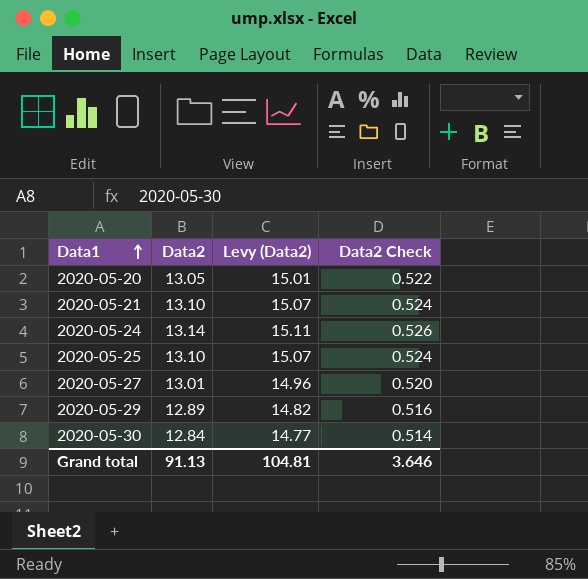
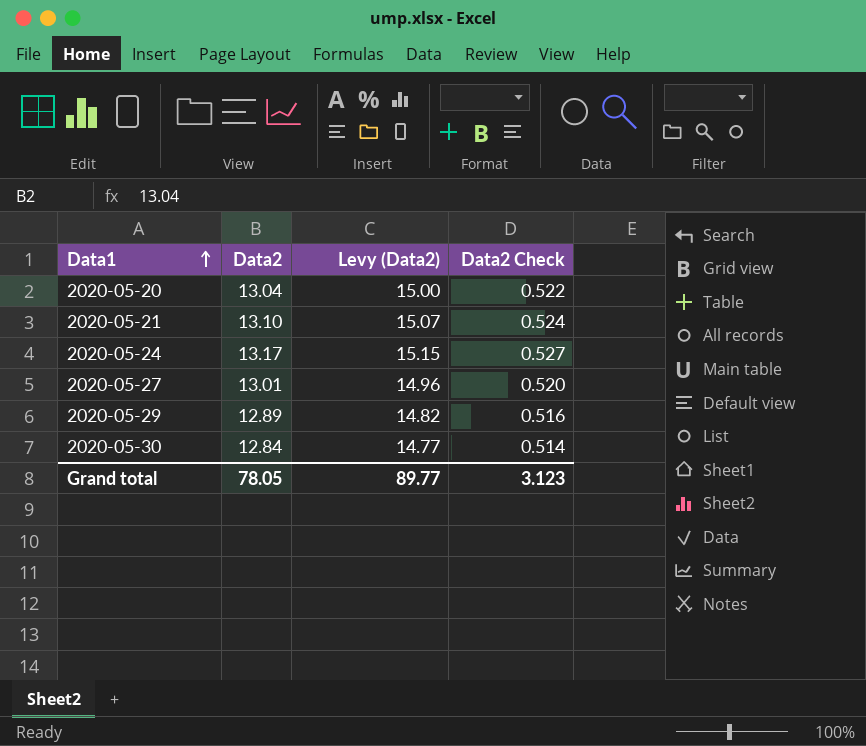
row 2020-05-25: 13.10 | 15.07 | 0.524 -> none
2020-05-20 | Data2: 13.05 -> 13.04
2020-05-20 | Levy (Data2): 15.01 -> 15.00
2020-05-24 | Data2: 13.14 -> 13.17
2020-05-24 | Levy (Data2): 15.11 -> 15.15
2020-05-24 | Data2 Check: 0.526 -> 0.527
Grand total | Data2: 91.13 -> 78.05
Grand total | Levy (Data2): 104.81 -> 89.77
Grand total | Data2 Check: 3.646 -> 3.123

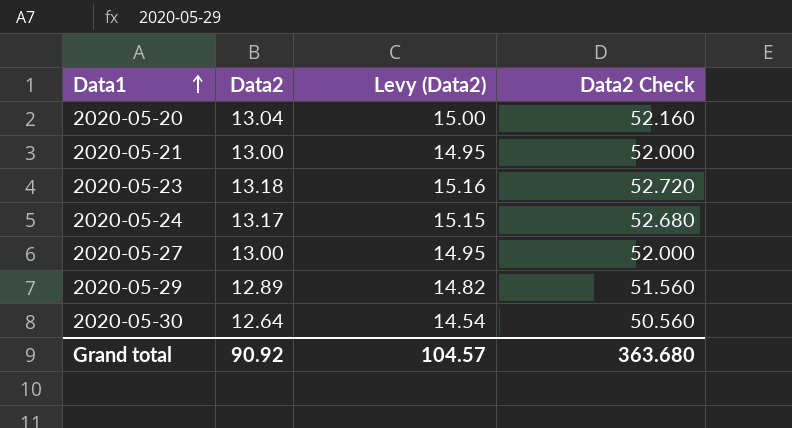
column Data2 Check | formula: [Data2] * 0.04 -> [Data2] * 4
2020-05-21 | Data2: 13.10 -> 13.00
2020-05-21 | Levy (Data2): 15.07 -> 14.95
row 2020-05-23: none -> 13.18 | 15.16 | 52.720
2020-05-27 | Data2: 13.01 -> 13.00
2020-05-27 | Levy (Data2): 14.96 -> 14.95
2020-05-30 | Data2: 12.84 -> 12.64
2020-05-30 | Levy (Data2): 14.77 -> 14.54
Grand total | Data2: 78.05 -> 90.92
Grand total | Levy (Data2): 89.77 -> 104.57
Grand total | Data2 Check: 3.123 -> 363.680

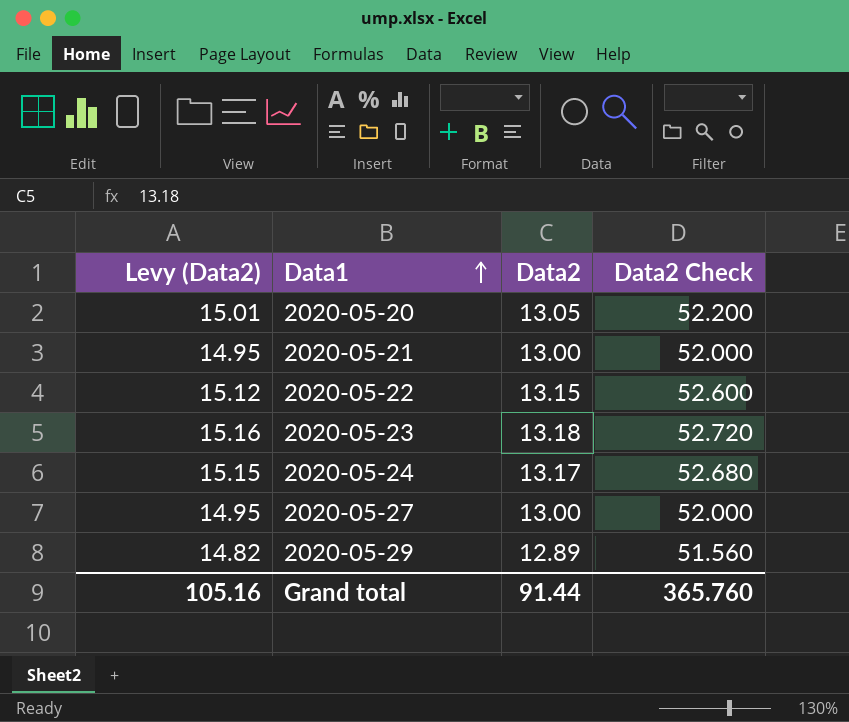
column Levy (Data2) | position: 3 -> 1
row 2020-05-30: 12.64 | 14.54 | 50.560 -> none
2020-05-20 | Levy (Data2): 15.00 -> 15.01
2020-05-20 | Data2: 13.04 -> 13.05
2020-05-20 | Data2 Check: 52.160 -> 52.200
row 2020-05-22: none -> 15.12 | 13.15 | 52.600
Grand total | Levy (Data2): 104.57 -> 105.16
Grand total | Data2: 90.92 -> 91.44
Grand total | Data2 Check: 363.680 -> 365.760

